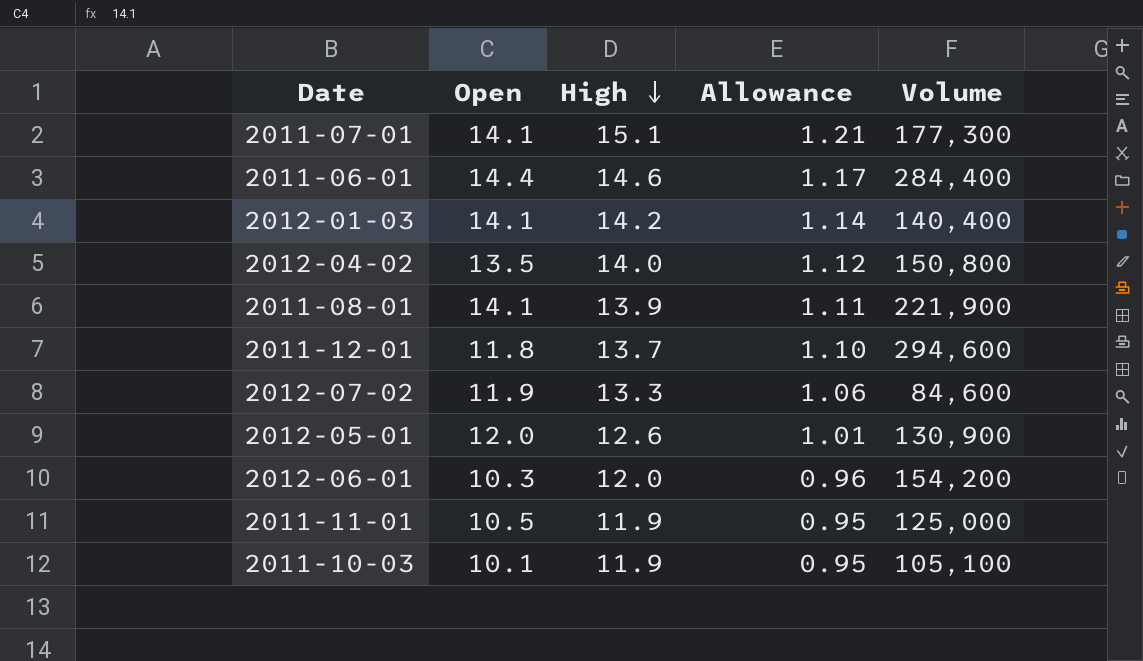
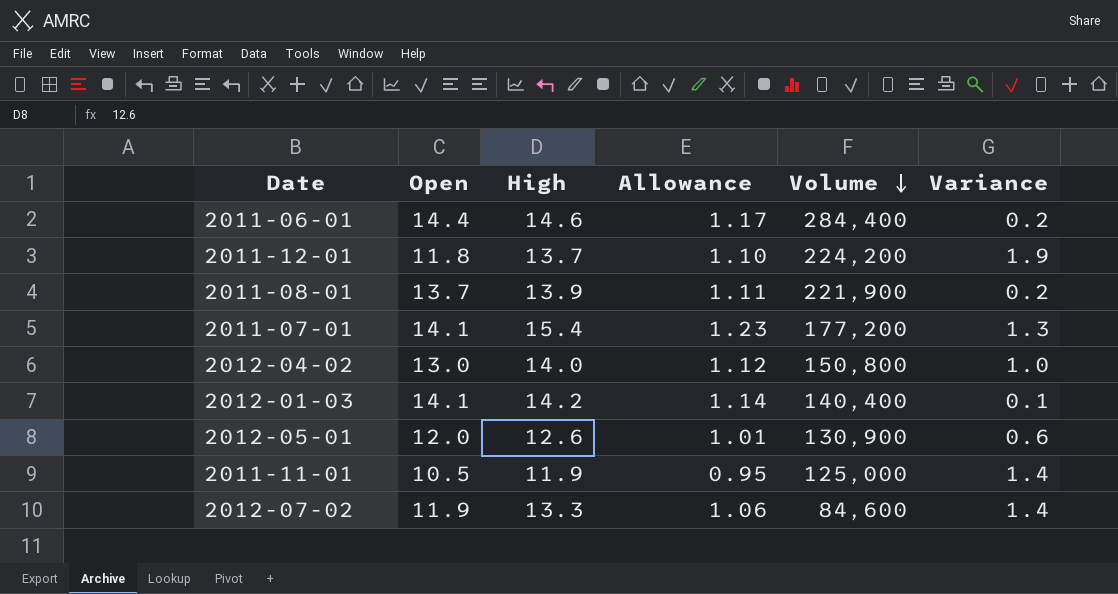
row order: High descending -> Volume descending
column Variance | formula: none -> [High] - [Open]
row 2012-06-01: 10.3 | 12.0 | 0.96 | 154,200 -> none
row 2011-10-03: 10.1 | 11.9 | 0.95 | 105,100 -> none
2011-12-01 | Volume: 294,600 -> 224,200
2011-08-01 | Open: 14.1 -> 13.7
2011-07-01 | High: 15.1 -> 15.4
2011-07-01 | Allowance: 1.21 -> 1.23
2011-07-01 | Volume: 177,300 -> 177,200
2012-04-02 | Open: 13.5 -> 13.0

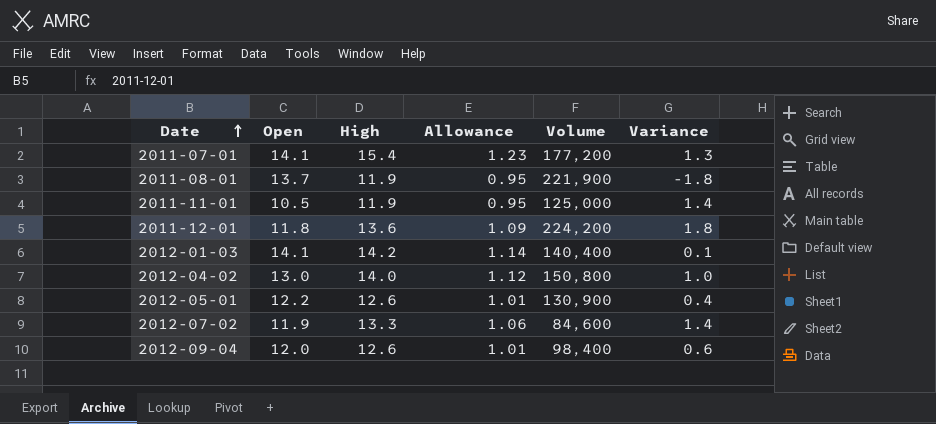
row order: Volume descending -> Date ascending
row 2011-06-01: 14.4 | 14.6 | 1.17 | 284,400 | 0.2 -> none
2011-08-01 | High: 13.9 -> 11.9
2011-08-01 | Allowance: 1.11 -> 0.95
2011-08-01 | Variance: 0.2 -> -1.8
2011-12-01 | High: 13.7 -> 13.6
2011-12-01 | Allowance: 1.10 -> 1.09
2011-12-01 | Variance: 1.9 -> 1.8
2012-05-01 | Open: 12.0 -> 12.2
2012-05-01 | Variance: 0.6 -> 0.4
row 2012-09-04: none -> 12.0 | 12.6 | 1.01 | 98,400 | 0.6

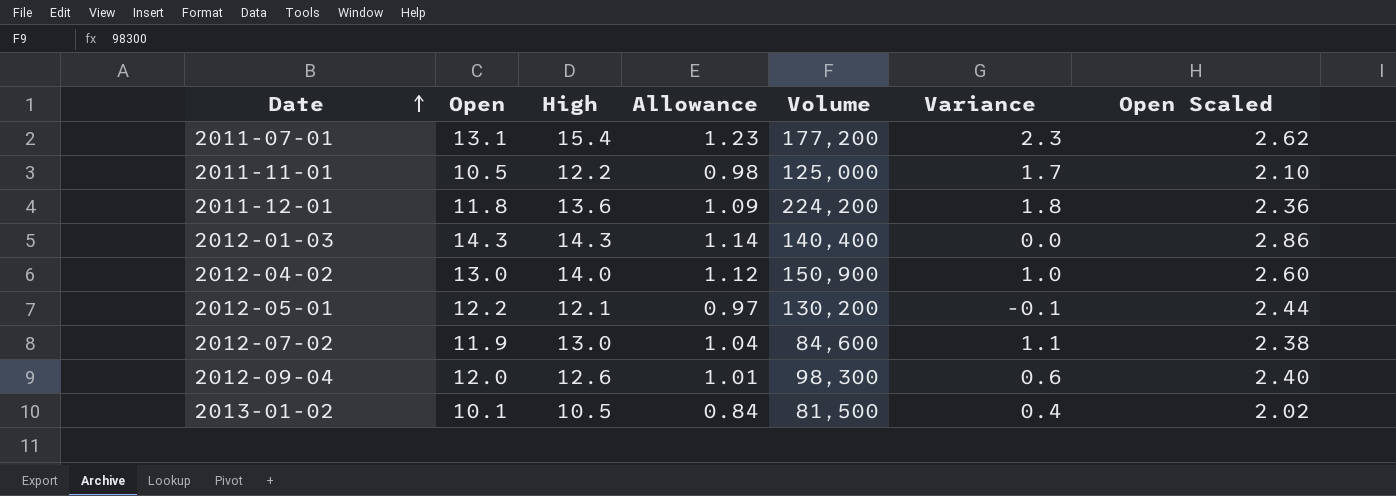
column Open Scaled | formula: none -> [Open] * 0.2
row 2011-08-01: 13.7 | 11.9 | 0.95 | 221,900 | -1.8 -> none
2011-07-01 | Open: 14.1 -> 13.1
2011-07-01 | Variance: 1.3 -> 2.3
2011-11-01 | High: 11.9 -> 12.2
2011-11-01 | Allowance: 0.95 -> 0.98
2011-11-01 | Variance: 1.4 -> 1.7
2012-01-03 | Open: 14.1 -> 14.3
2012-01-03 | High: 14.2 -> 14.3
2012-01-03 | Variance: 0.1 -> 0.0
2012-04-02 | Volume: 150,800 -> 150,900
2012-05-01 | High: 12.6 -> 12.1
2012-05-01 | Allowance: 1.01 -> 0.97
2012-05-01 | Volume: 130,900 -> 130,200
2012-05-01 | Variance: 0.4 -> -0.1
2012-07-02 | High: 13.3 -> 13.0
2012-07-02 | Allowance: 1.06 -> 1.04
2012-07-02 | Variance: 1.4 -> 1.1
2012-09-04 | Volume: 98,400 -> 98,300
row 2013-01-02: none -> 10.1 | 10.5 | 0.84 | 81,500 | 0.4 | 2.02

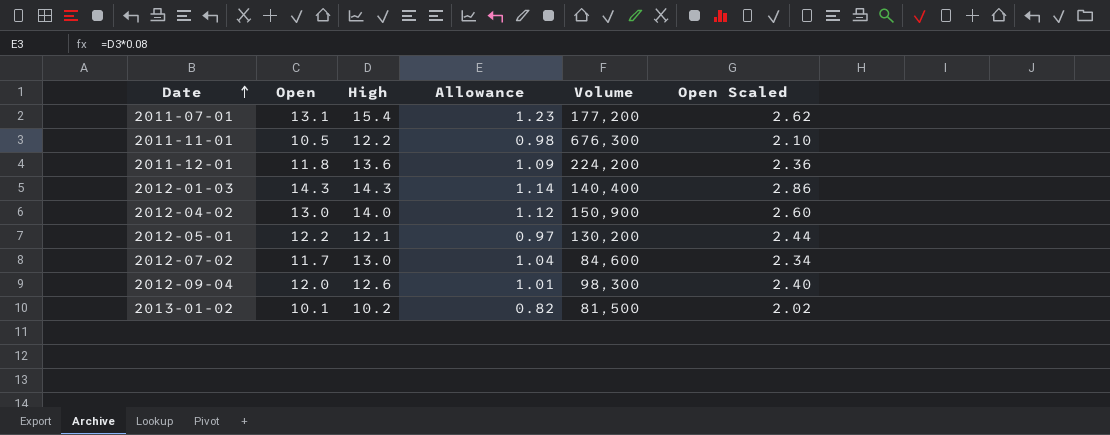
column Variance | formula: [High] - [Open] -> none
2011-11-01 | Volume: 125,000 -> 676,300
2012-07-02 | Open: 11.9 -> 11.7
2012-07-02 | Open Scaled: 2.38 -> 2.34
2013-01-02 | High: 10.5 -> 10.2
2013-01-02 | Allowance: 0.84 -> 0.82

